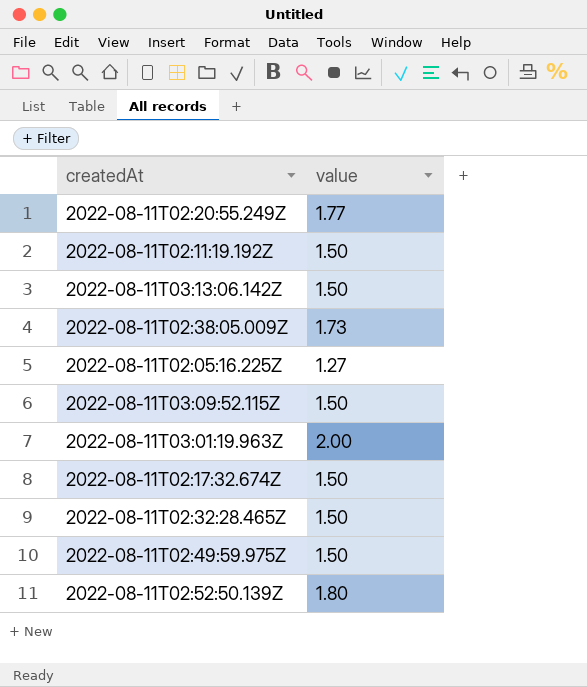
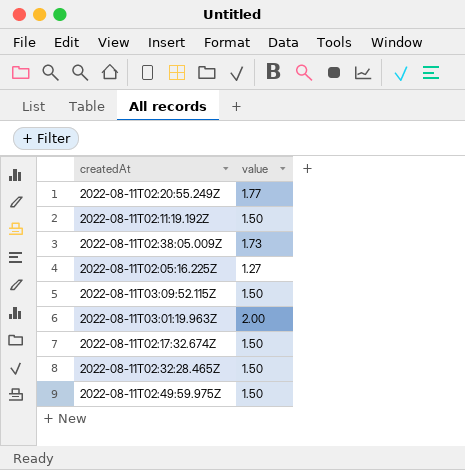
row 2022-08-11T03:13:06.142Z: 1.50 -> none
row 2022-08-11T02:52:50.139Z: 1.80 -> none

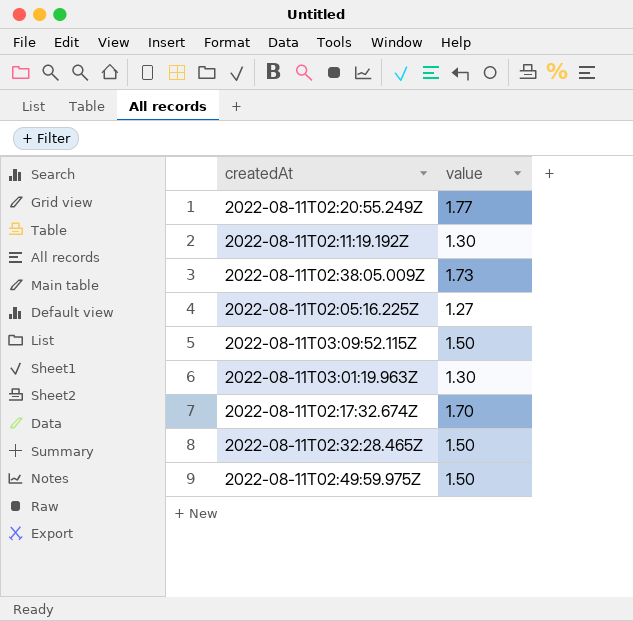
2022-08-11T02:11:19.192Z | value: 1.50 -> 1.30
2022-08-11T03:01:19.963Z | value: 2.00 -> 1.30
2022-08-11T02:17:32.674Z | value: 1.50 -> 1.70

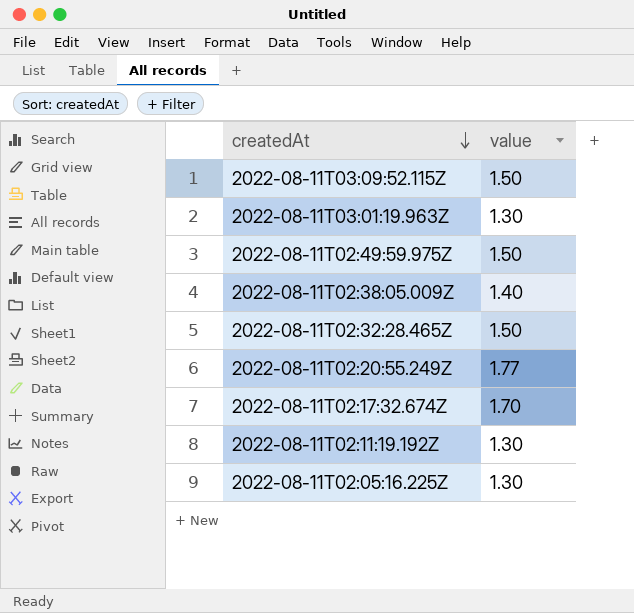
row order: none -> createdAt descending
2022-08-11T02:38:05.009Z | value: 1.73 -> 1.40
2022-08-11T02:05:16.225Z | value: 1.27 -> 1.30

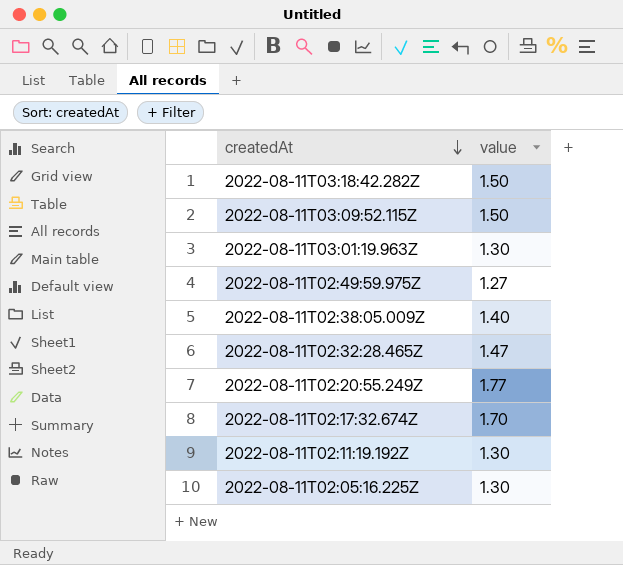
row 2022-08-11T03:18:42.282Z: none -> 1.50
2022-08-11T02:49:59.975Z | value: 1.50 -> 1.27
2022-08-11T02:32:28.465Z | value: 1.50 -> 1.47

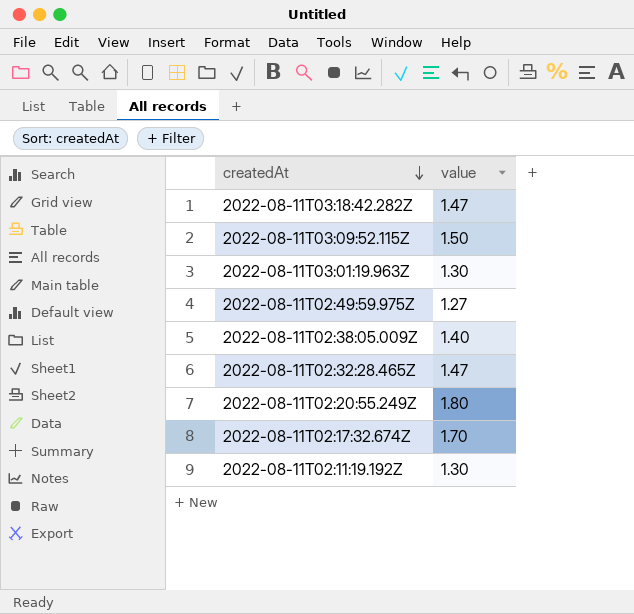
row 2022-08-11T02:05:16.225Z: 1.30 -> none
2022-08-11T03:18:42.282Z | value: 1.50 -> 1.47
2022-08-11T02:20:55.249Z | value: 1.77 -> 1.80

